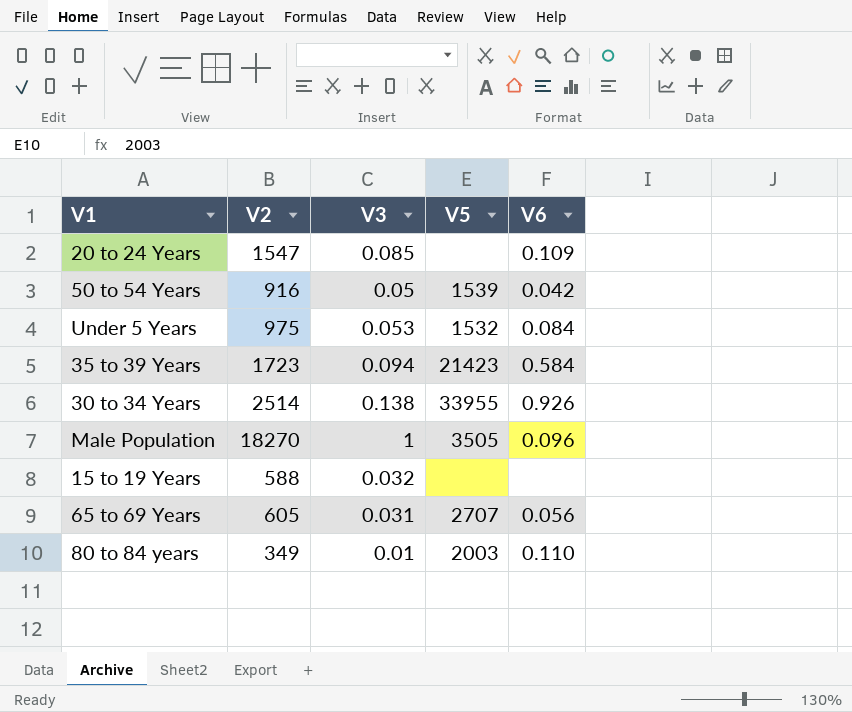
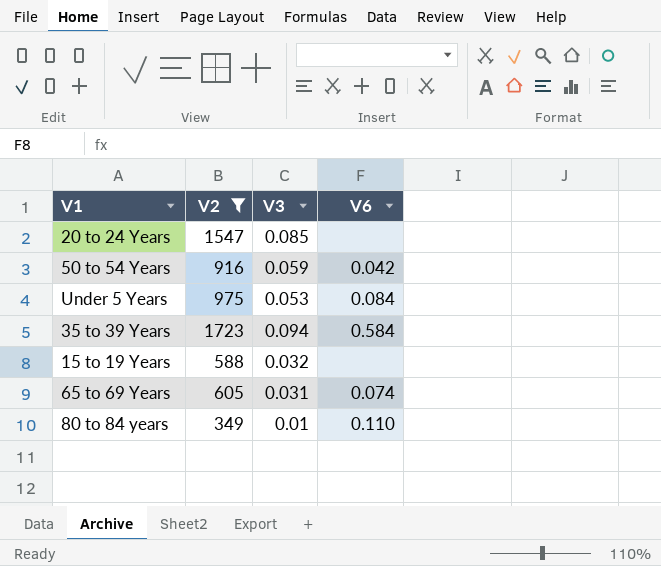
filter: none -> V2 <= 1723
column V5 | position: 4 -> none
20 to 24 Years | V6: 0.109 -> none
50 to 54 Years | V3: 0.05 -> 0.059
65 to 69 Years | V6: 0.056 -> 0.074

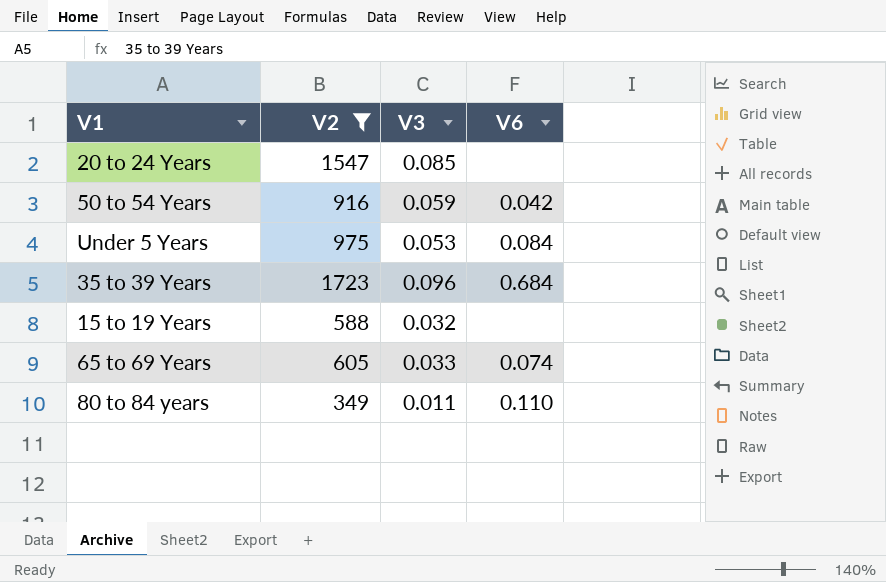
35 to 39 Years | V3: 0.094 -> 0.096
35 to 39 Years | V6: 0.584 -> 0.684
65 to 69 Years | V3: 0.031 -> 0.033
80 to 84 years | V3: 0.01 -> 0.011

